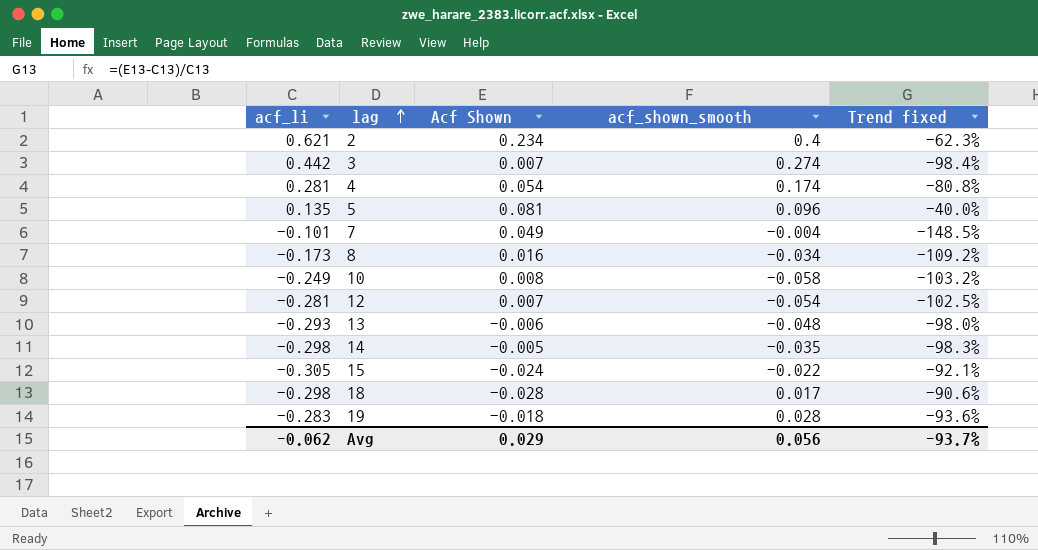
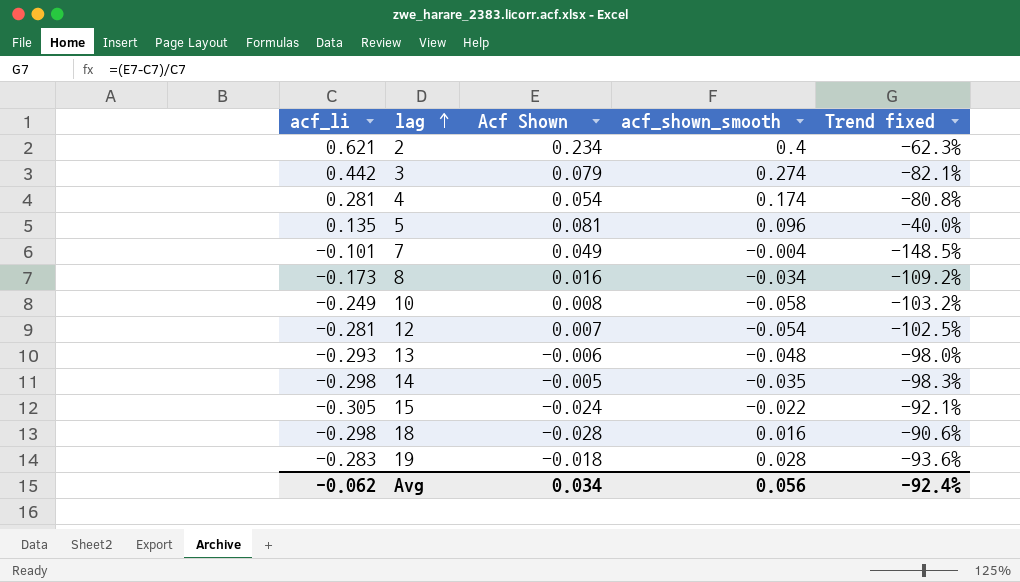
3 | Acf Shown: 0.007 -> 0.079
3 | Trend fixed: -98.4% -> -82.1%
18 | acf_shown_smooth: 0.017 -> 0.016
Avg | Acf Shown: 0.029 -> 0.034
Avg | Trend fixed: -93.7% -> -92.4%

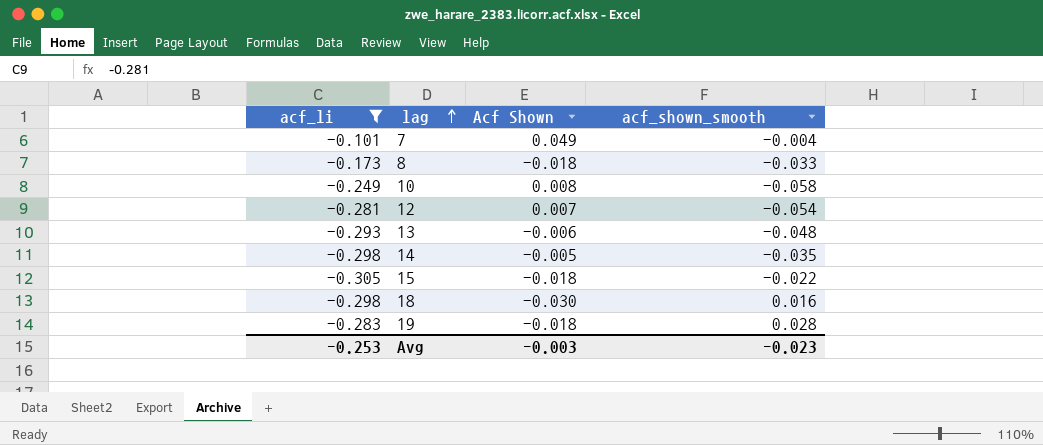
filter: none -> acf_li <= -0.101
column Trend fixed | formula: ([Acf Shown] - [acf_li]) / [acf_li] -> none
8 | Acf Shown: 0.016 -> -0.018
8 | acf_shown_smooth: -0.034 -> -0.033
15 | Acf Shown: -0.024 -> -0.018
18 | Acf Shown: -0.028 -> -0.030
Avg | acf_li: -0.062 -> -0.253
Avg | Acf Shown: 0.034 -> -0.003
Avg | acf_shown_smooth: 0.056 -> -0.023

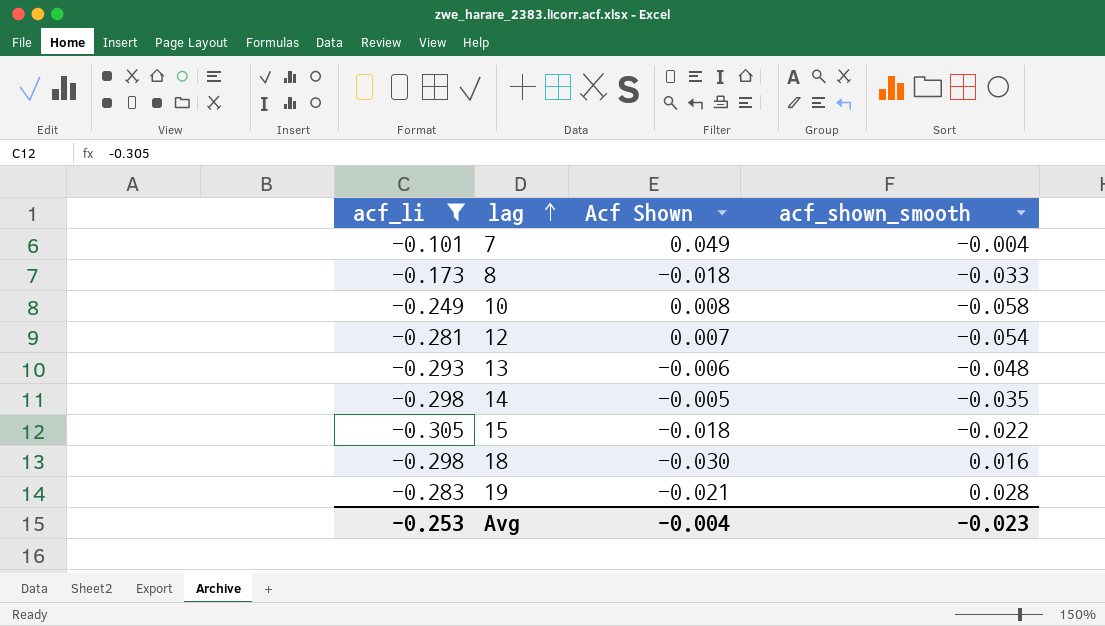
19 | Acf Shown: -0.018 -> -0.021
Avg | Acf Shown: -0.003 -> -0.004

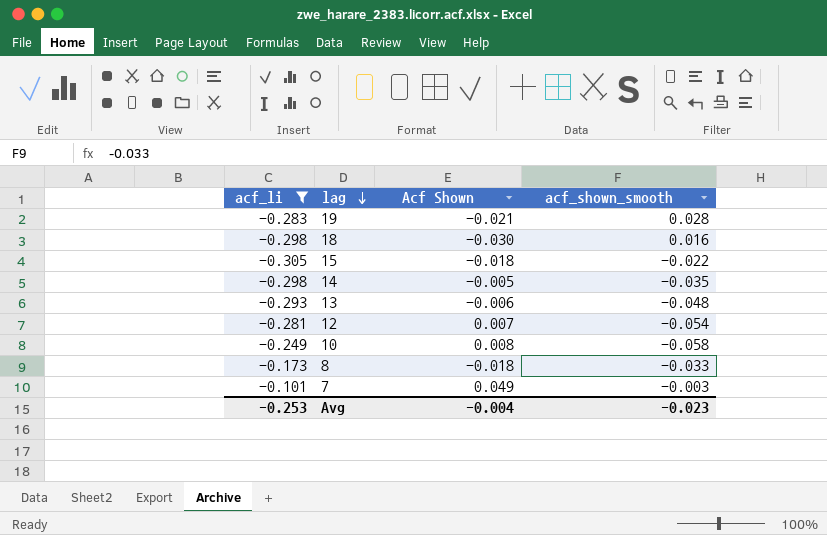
row order: lag ascending -> lag descending
7 | acf_shown_smooth: -0.004 -> -0.003

